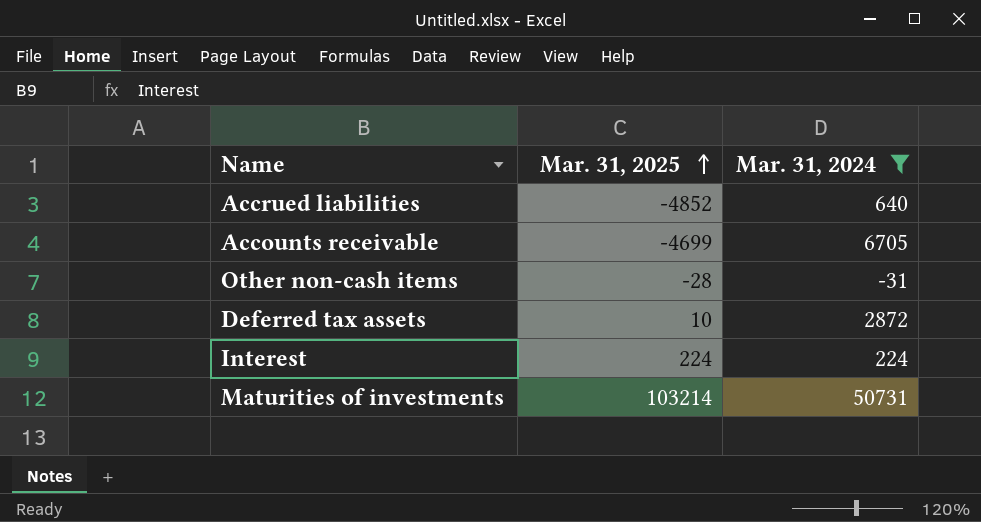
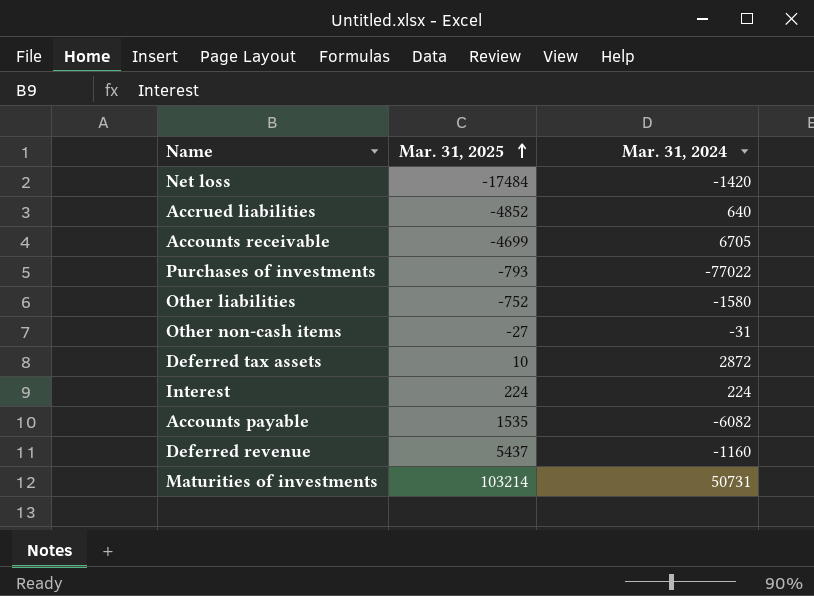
filter: Mar. 31, 2024 >= -31 -> none
Other non-cash items | Mar. 31, 2025: -28 -> -27

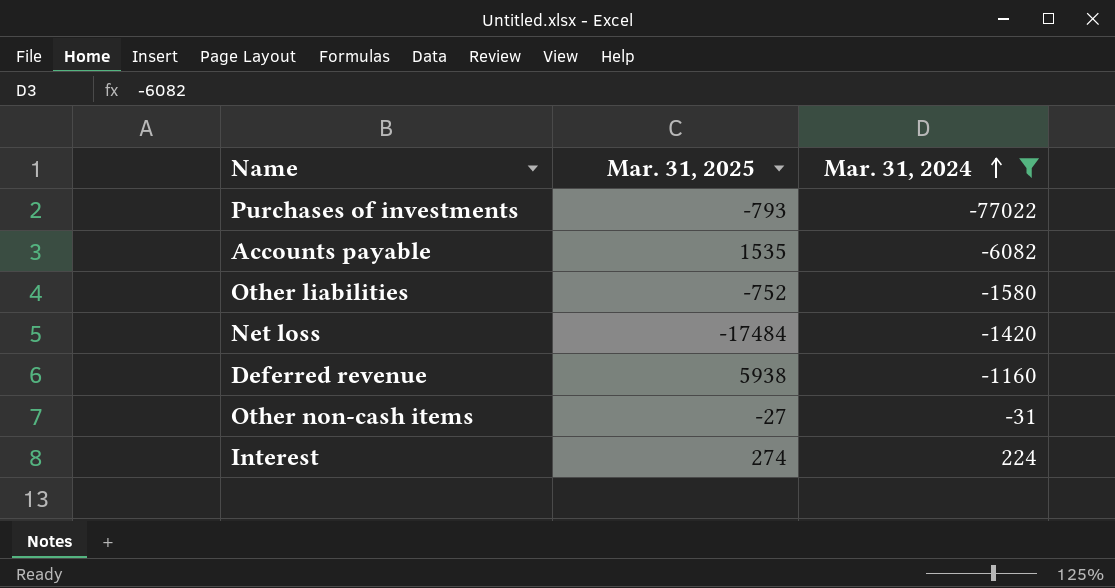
filter: none -> Mar. 31, 2024 <= 224
row order: Mar. 31, 2025 ascending -> Mar. 31, 2024 ascending
Deferred revenue | Mar. 31, 2025: 5437 -> 5938
Interest | Mar. 31, 2025: 224 -> 274

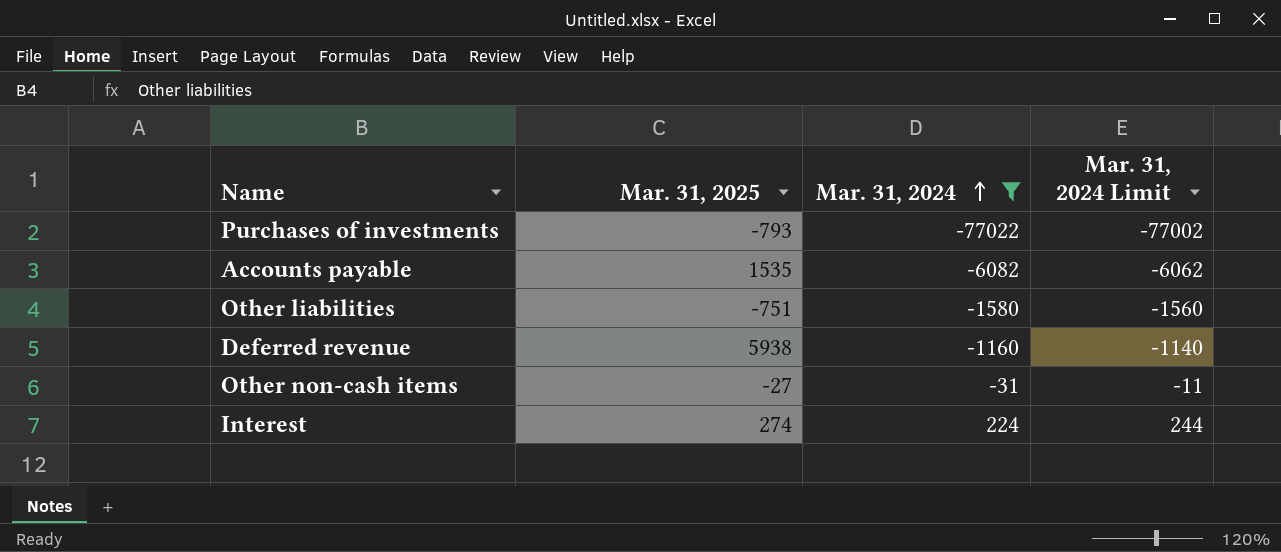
column Mar. 31, 2024 Limit | formula: none -> [Mar. 31, 2024] + 20
row Net loss: -17484 | -1420 -> none
Other liabilities | Mar. 31, 2025: -752 -> -751

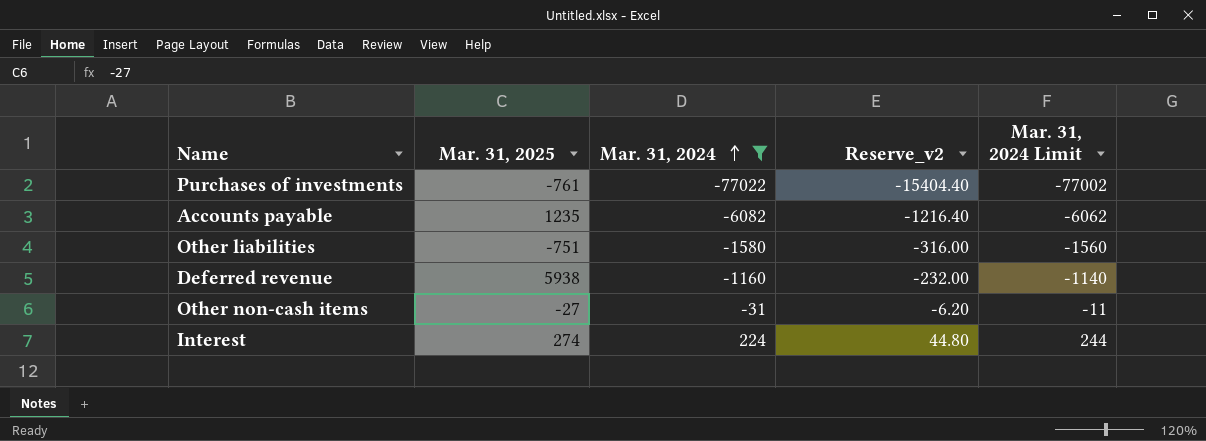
column Reserve_v2 | formula: none -> [Mar. 31, 2024] * 0.2
Purchases of investments | Mar. 31, 2025: -793 -> -761
Accounts payable | Mar. 31, 2025: 1535 -> 1235

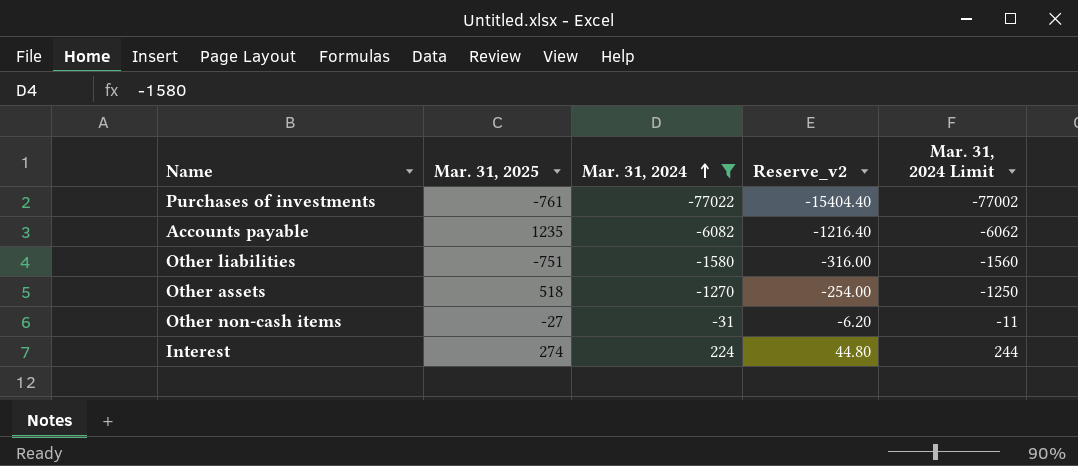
row Deferred revenue: 5938 | -1160 | -232.00 | -1140 -> none
row Other assets: none -> 518 | -1270 | -254.00 | -1250

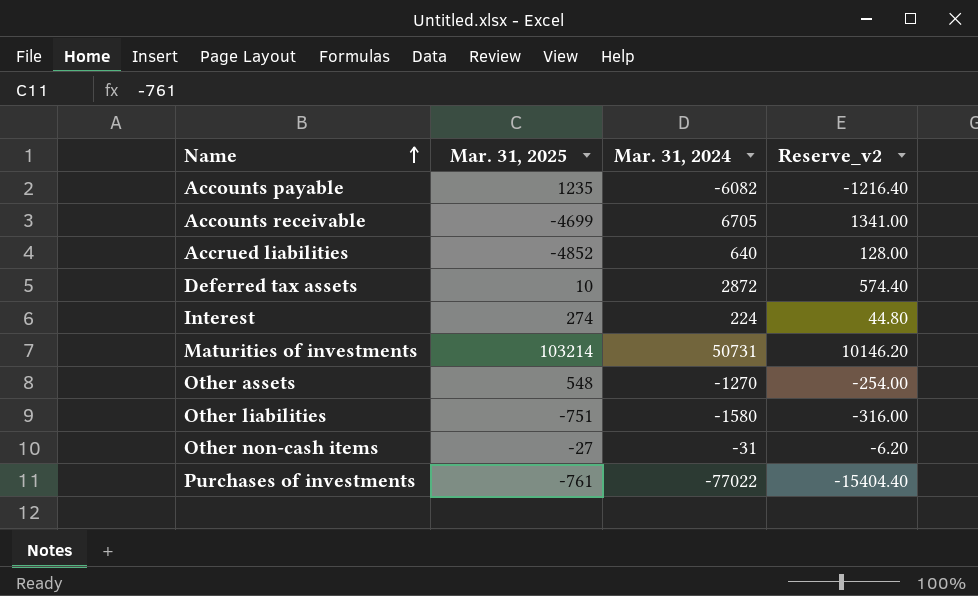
filter: Mar. 31, 2024 <= 224 -> none
row order: Mar. 31, 2024 ascending -> Name ascending
column Mar. 31, 2024 Limit | formula: [Mar. 31, 2024] + 20 -> none
Other assets | Mar. 31, 2025: 518 -> 548

